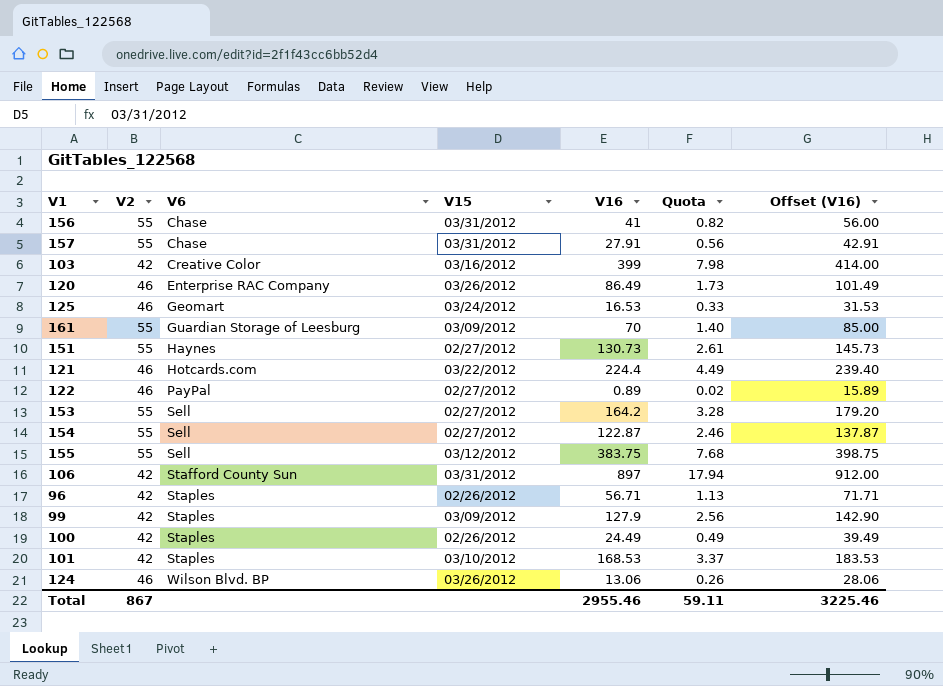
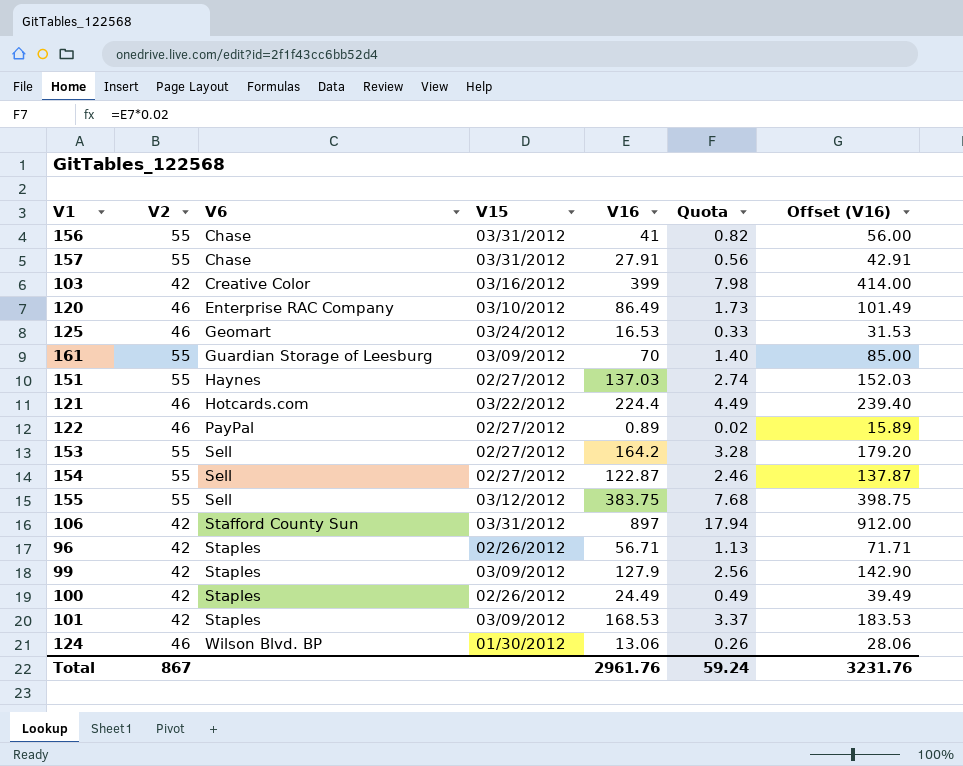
120 | V15: 03/26/2012 -> 03/10/2012
151 | V16: 130.73 -> 137.03
151 | Quota: 2.61 -> 2.74
151 | Offset (V16): 145.73 -> 152.03
101 | V15: 03/10/2012 -> 03/09/2012
124 | V15: 03/26/2012 -> 01/30/2012
Total | V16: 2955.46 -> 2961.76
Total | Quota: 59.11 -> 59.24
Total | Offset (V16): 3225.46 -> 3231.76

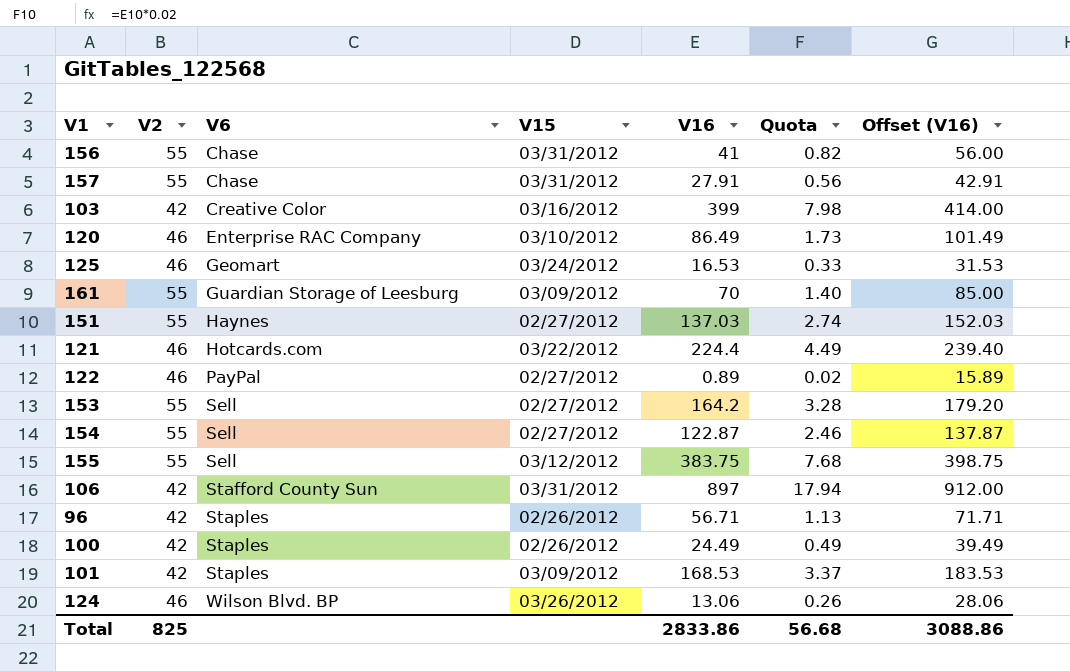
row 99: 42 | Staples | 03/09/2012 | 127.9 | 2.56 | 142.90 -> none
124 | V15: 01/30/2012 -> 03/26/2012
Total | V2: 867 -> 825
Total | V16: 2961.76 -> 2833.86
Total | Quota: 59.24 -> 56.68
Total | Offset (V16): 3231.76 -> 3088.86

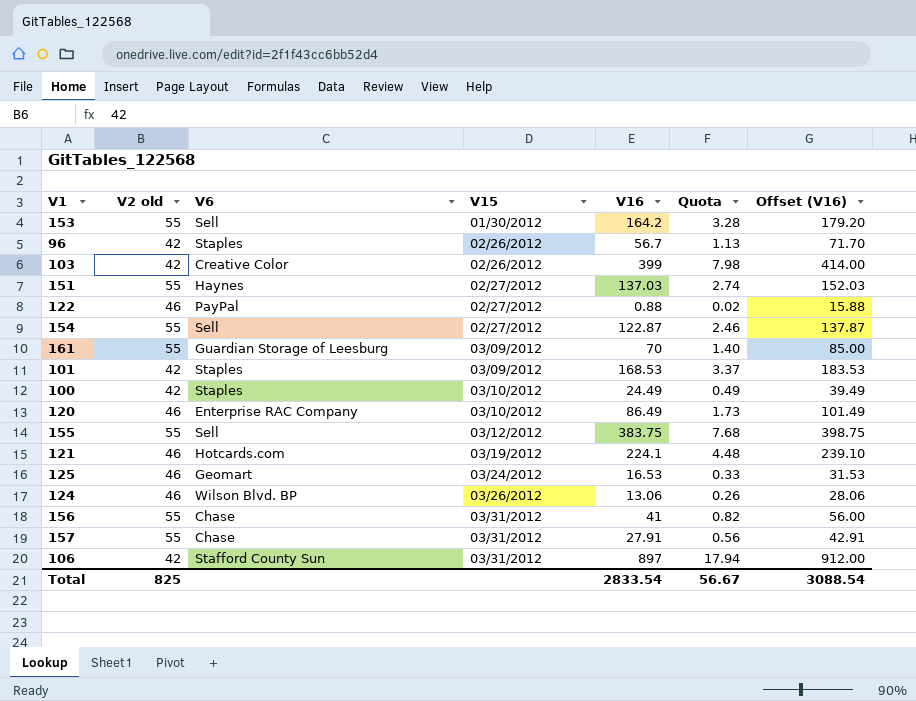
row order: V6 ascending -> V15 ascending
column name: V2 -> V2 old
153 | V15: 02/27/2012 -> 01/30/2012
96 | V16: 56.71 -> 56.7
96 | Offset (V16): 71.71 -> 71.70
103 | V15: 03/16/2012 -> 02/26/2012
122 | V16: 0.89 -> 0.88
122 | Offset (V16): 15.89 -> 15.88
100 | V15: 02/26/2012 -> 03/10/2012
121 | V15: 03/22/2012 -> 03/19/2012
121 | V16: 224.4 -> 224.1
121 | Quota: 4.49 -> 4.48
121 | Offset (V16): 239.40 -> 239.10
Total | V16: 2833.86 -> 2833.54
Total | Quota: 56.68 -> 56.67
Total | Offset (V16): 3088.86 -> 3088.54

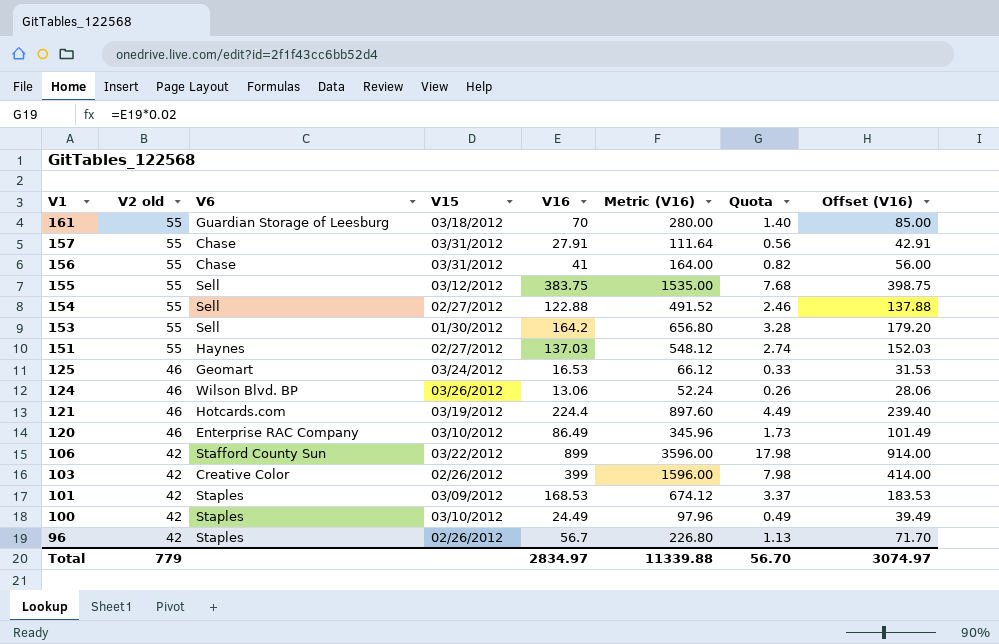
row order: V15 ascending -> V1 descending
column Metric (V16) | formula: none -> [V16] * 4
row 122: 46 | PayPal | 02/27/2012 | 0.88 | 0.02 | 15.88 -> none
161 | V15: 03/09/2012 -> 03/18/2012
154 | V16: 122.87 -> 122.88
154 | Offset (V16): 137.87 -> 137.88
121 | V16: 224.1 -> 224.4
121 | Quota: 4.48 -> 4.49
121 | Offset (V16): 239.10 -> 239.40
106 | V15: 03/31/2012 -> 03/22/2012
106 | V16: 897 -> 899
106 | Quota: 17.94 -> 17.98
106 | Offset (V16): 912.00 -> 914.00
Total | V2 old: 825 -> 779
Total | V16: 2833.54 -> 2834.97
Total | Quota: 56.67 -> 56.70
Total | Offset (V16): 3088.54 -> 3074.97

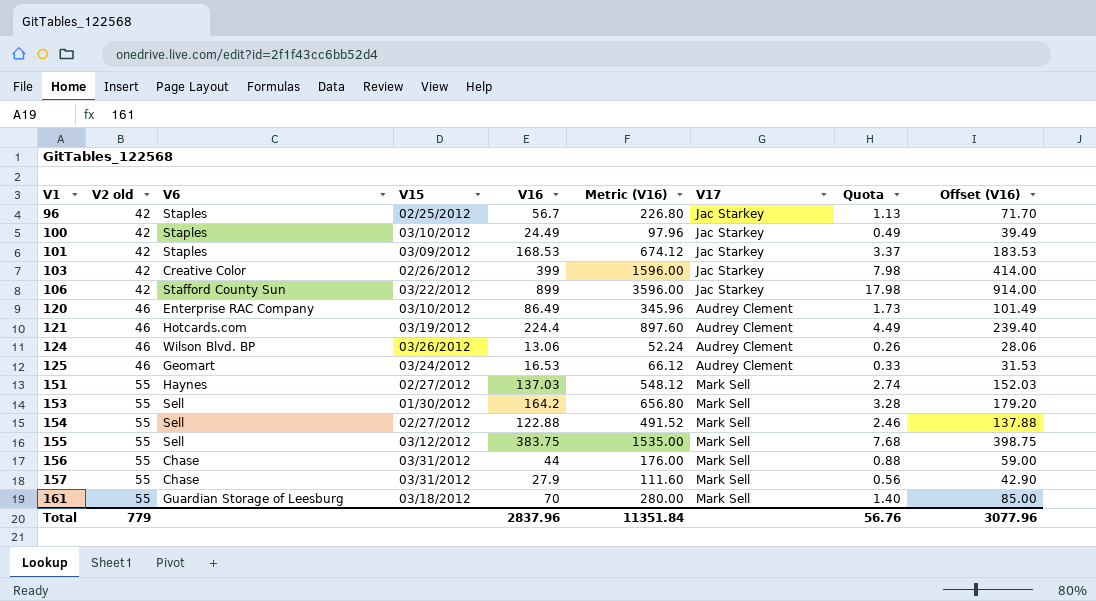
row order: V1 descending -> V1 ascending
column V17 | position: none -> 7
96 | V15: 02/26/2012 -> 02/25/2012
156 | V16: 41 -> 44
156 | Metric (V16): 164.00 -> 176.00
156 | Quota: 0.82 -> 0.88
156 | Offset (V16): 56.00 -> 59.00
157 | V16: 27.91 -> 27.9
157 | Metric (V16): 111.64 -> 111.60
157 | Offset (V16): 42.91 -> 42.90
Total | V16: 2834.97 -> 2837.96
Total | Metric (V16): 11339.88 -> 11351.84
Total | Quota: 56.70 -> 56.76
Total | Offset (V16): 3074.97 -> 3077.96

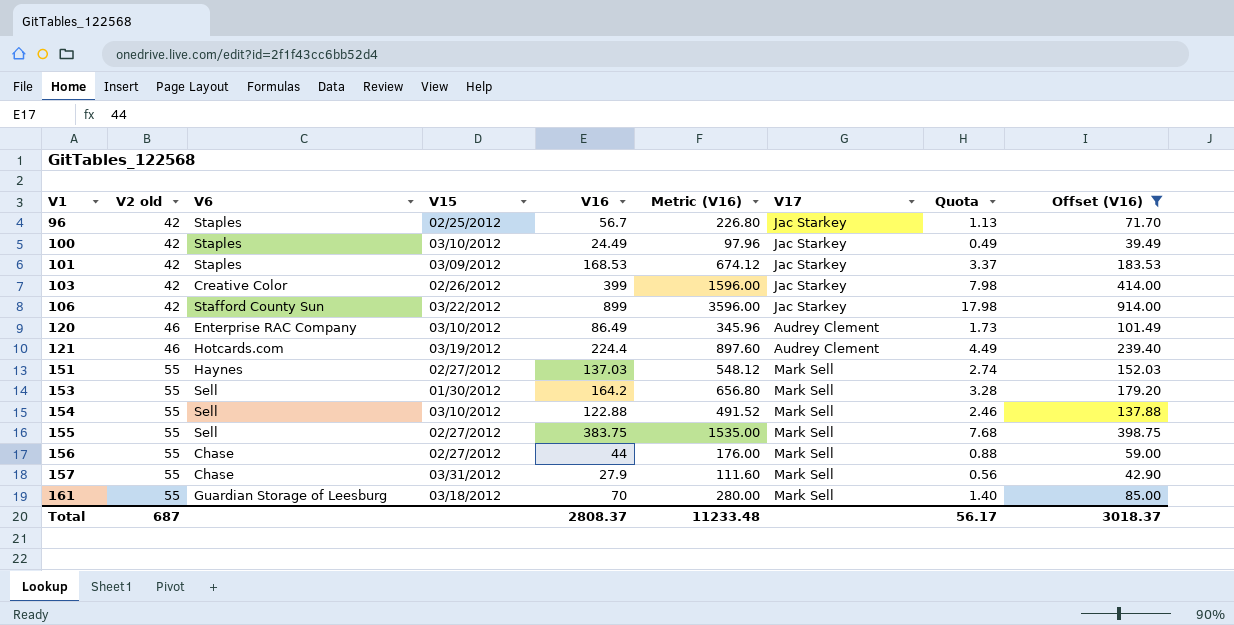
filter: none -> Offset (V16) >= 39.49
154 | V15: 02/27/2012 -> 03/10/2012
155 | V15: 03/12/2012 -> 02/27/2012
156 | V15: 03/31/2012 -> 02/27/2012
Total | V2 old: 779 -> 687
Total | V16: 2837.96 -> 2808.37
Total | Metric (V16): 11351.84 -> 11233.48
Total | Quota: 56.76 -> 56.17
Total | Offset (V16): 3077.96 -> 3018.37

